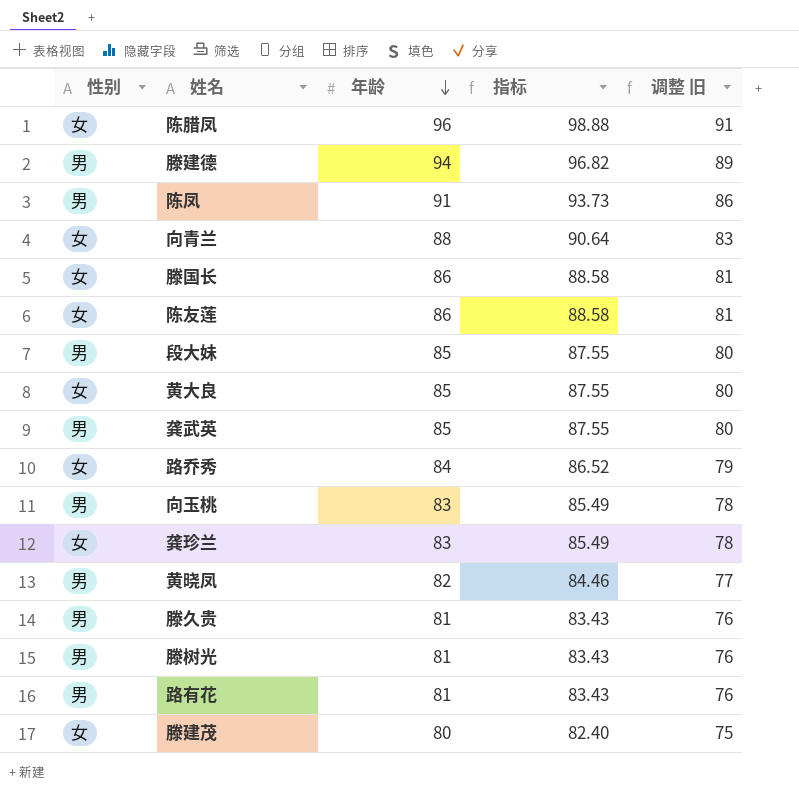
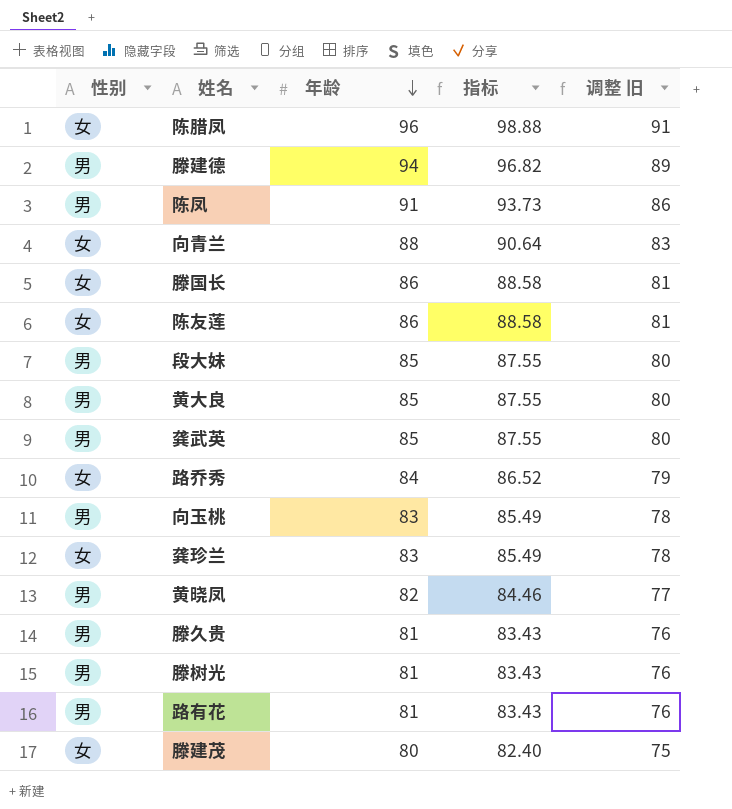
黄大良 | 性别: 女 -> 男

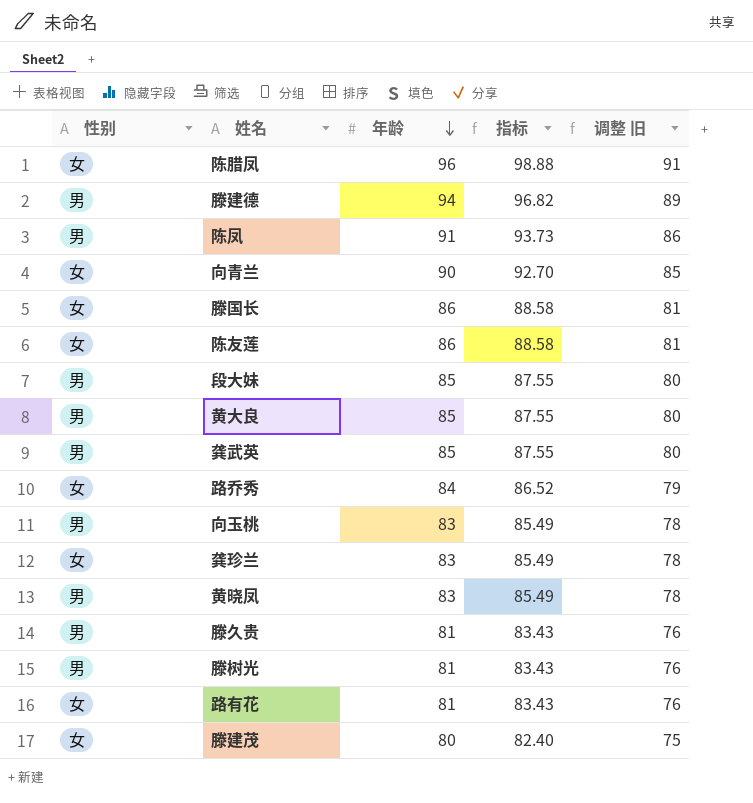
向青兰 | 年龄: 88 -> 90
向青兰 | 指标: 90.64 -> 92.70
向青兰 | 调整 旧: 83 -> 85
黄晓凤 | 年龄: 82 -> 83
黄晓凤 | 指标: 84.46 -> 85.49
黄晓凤 | 调整 旧: 77 -> 78
路有花 | 性别: 男 -> 女

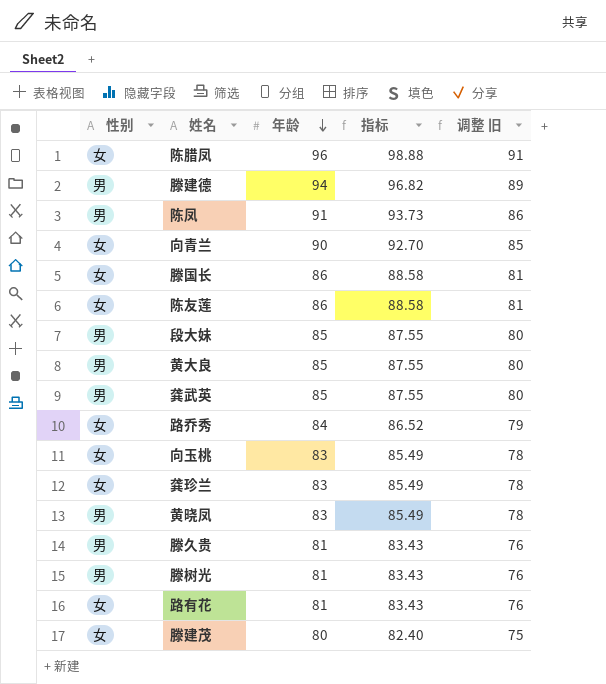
向玉桃 | 性别: 男 -> 女

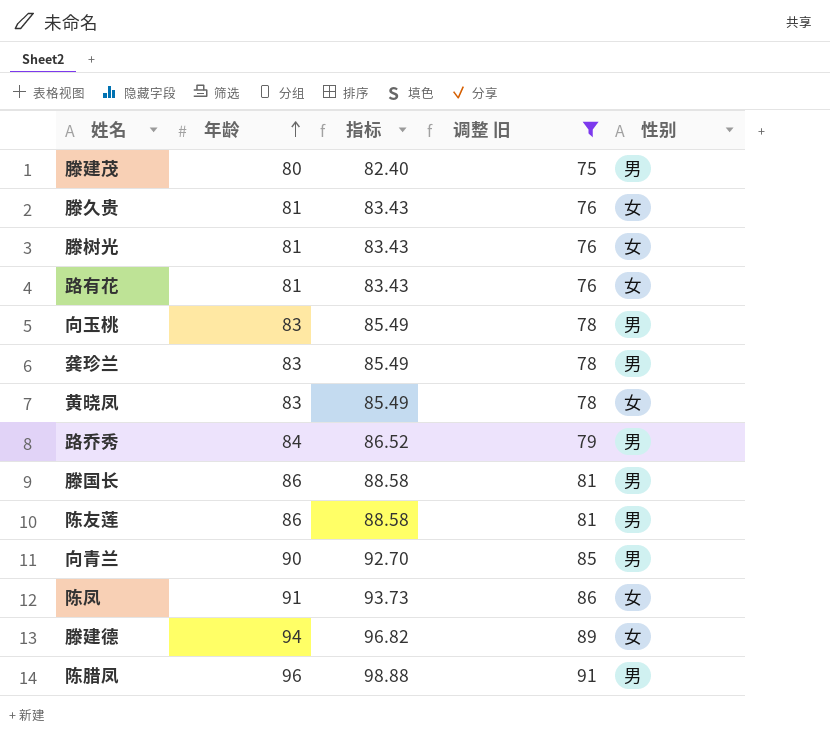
filter: none -> 调整 旧 != 80
row order: 年龄 descending -> 年龄 ascending
column 性别 | position: 1 -> 5
滕建茂 | 性别: 女 -> 男
滕久贵 | 性别: 男 -> 女
滕树光 | 性别: 男 -> 女
向玉桃 | 性别: 女 -> 男
龚珍兰 | 性别: 女 -> 男
黄晓凤 | 性别: 男 -> 女
路乔秀 | 性别: 女 -> 男
滕国长 | 性别: 女 -> 男
陈友莲 | 性别: 女 -> 男
向青兰 | 性别: 女 -> 男
陈凤 | 性别: 男 -> 女
滕建德 | 性别: 男 -> 女
陈腊凤 | 性别: 女 -> 男

